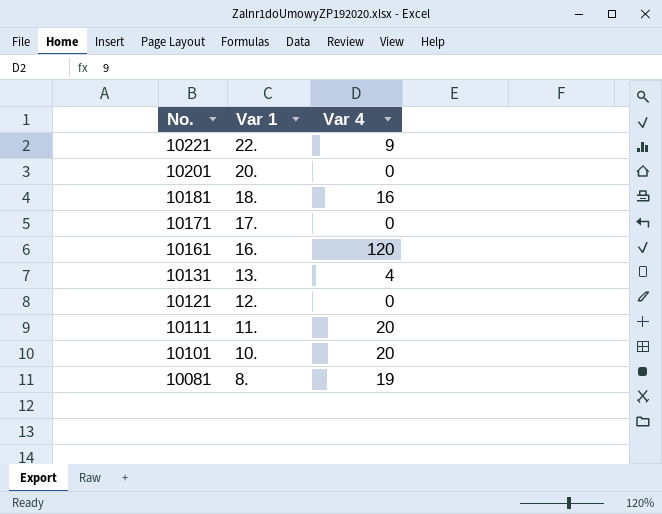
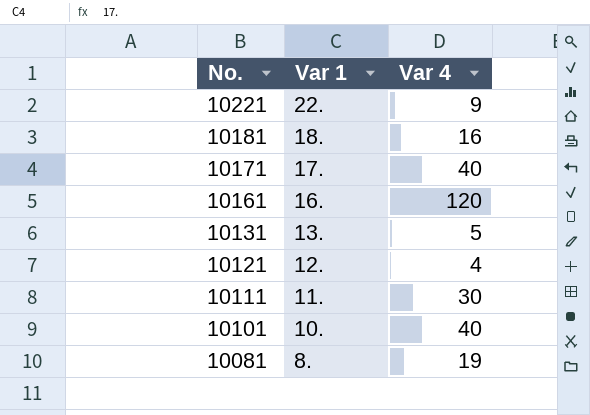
row 10201: 20. | 0 -> none
10171 | Var 4: 0 -> 40
10131 | Var 4: 4 -> 5
10121 | Var 4: 0 -> 4
10111 | Var 4: 20 -> 30
10101 | Var 4: 20 -> 40

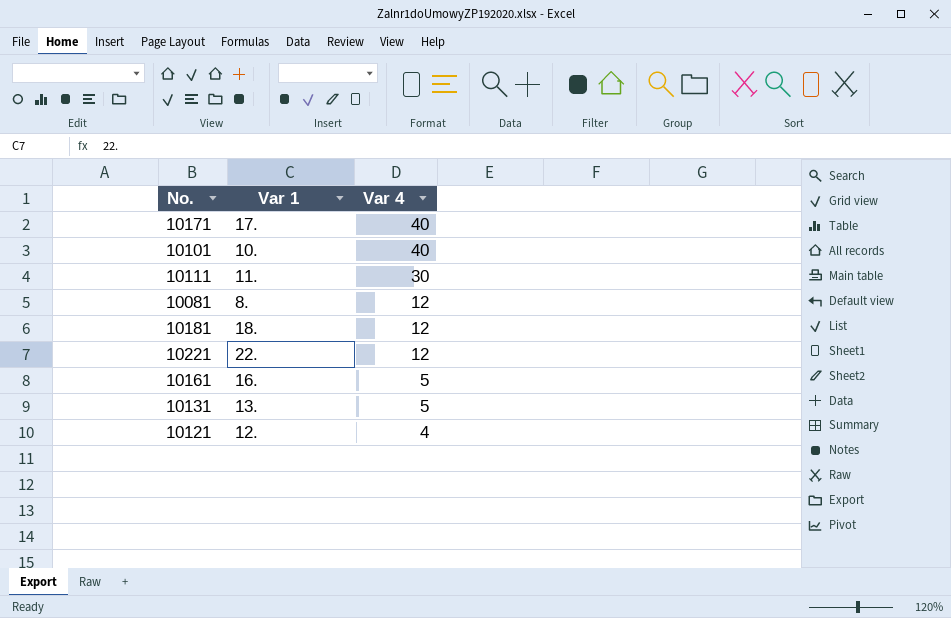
row order: No. descending -> Var 4 descending
10081 | Var 4: 19 -> 12
10181 | Var 4: 16 -> 12
10221 | Var 4: 9 -> 12
10161 | Var 4: 120 -> 5

